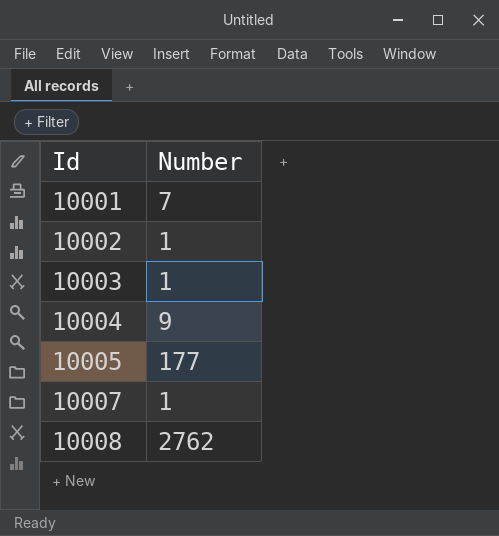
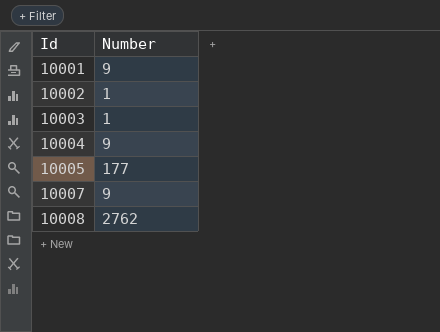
10001 | Number: 7 -> 9
10007 | Number: 1 -> 9

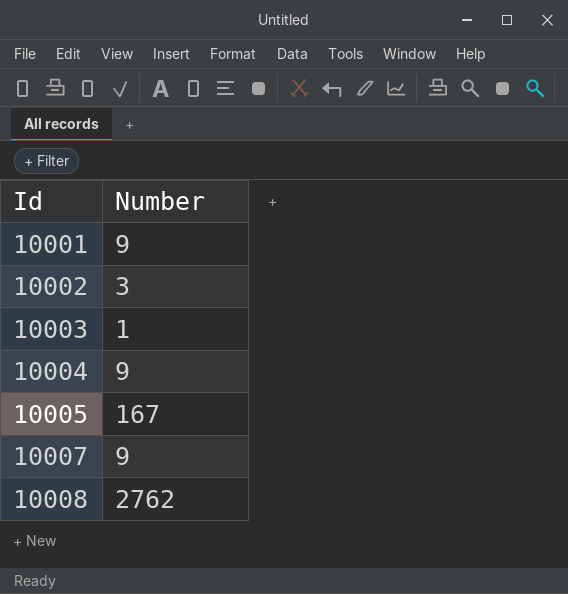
10002 | Number: 1 -> 3
10005 | Number: 177 -> 167

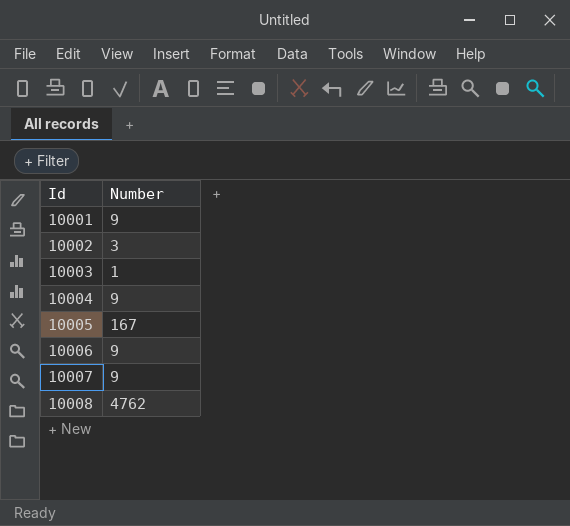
row 10006: none -> 9
10008 | Number: 2762 -> 4762

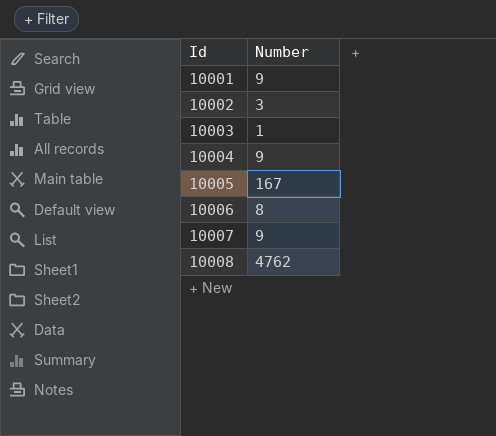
10006 | Number: 9 -> 8

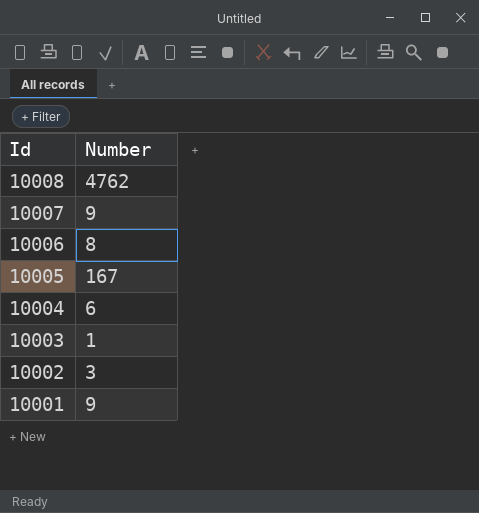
row order: Id ascending -> Id descending
10004 | Number: 9 -> 6

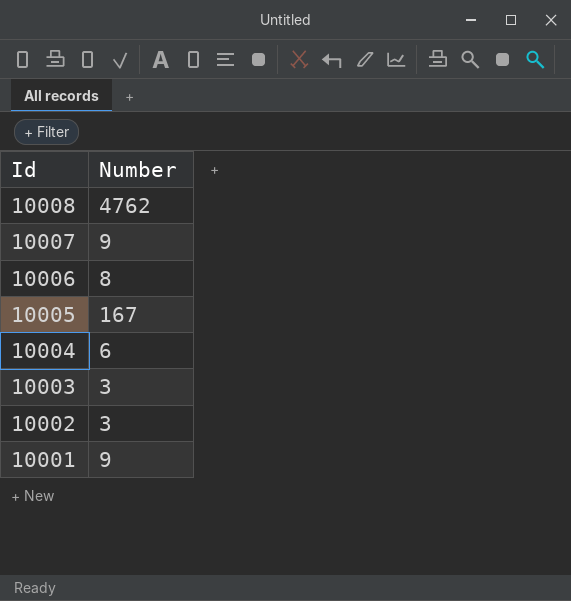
10003 | Number: 1 -> 3

